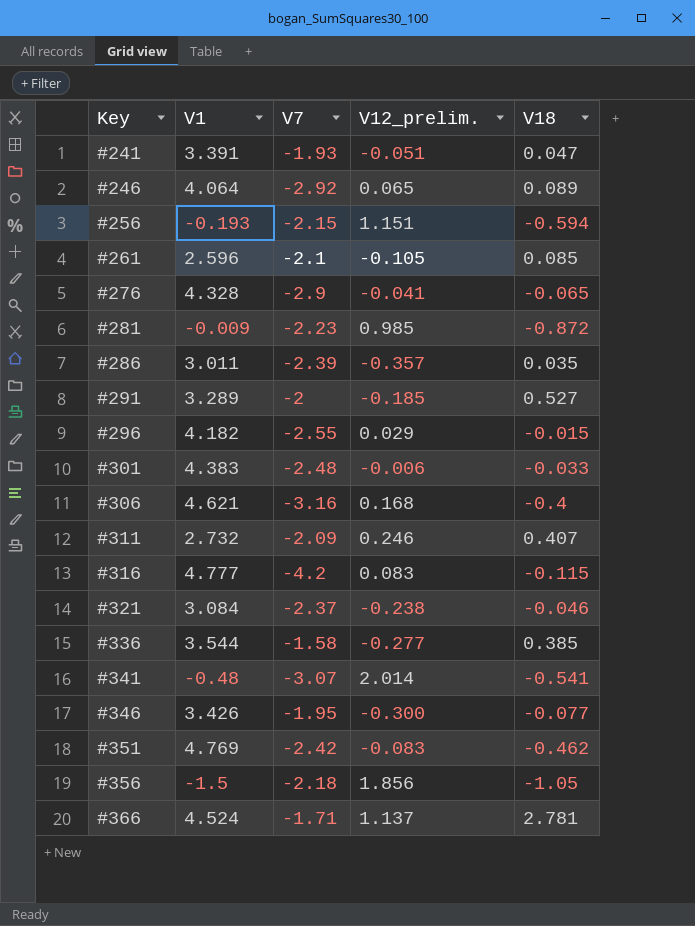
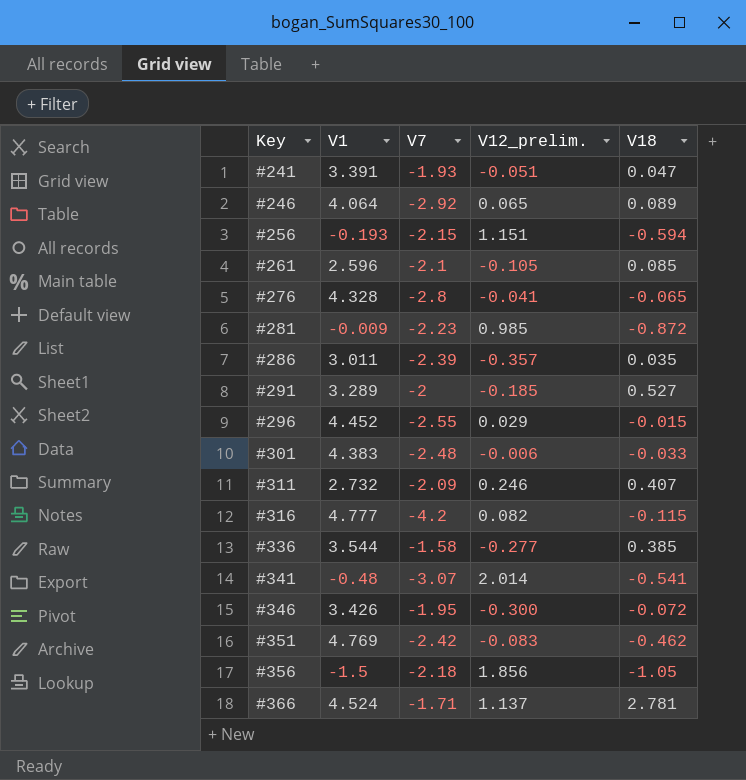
row #306: 4.621 | -3.16 | 0.168 | -0.4 -> none
row #321: 3.084 | -2.37 | -0.238 | -0.046 -> none
#276 | V7: -2.9 -> -2.8
#296 | V1: 4.182 -> 4.452
#316 | V12_prelim.: 0.083 -> 0.082
#346 | V18: -0.077 -> -0.072

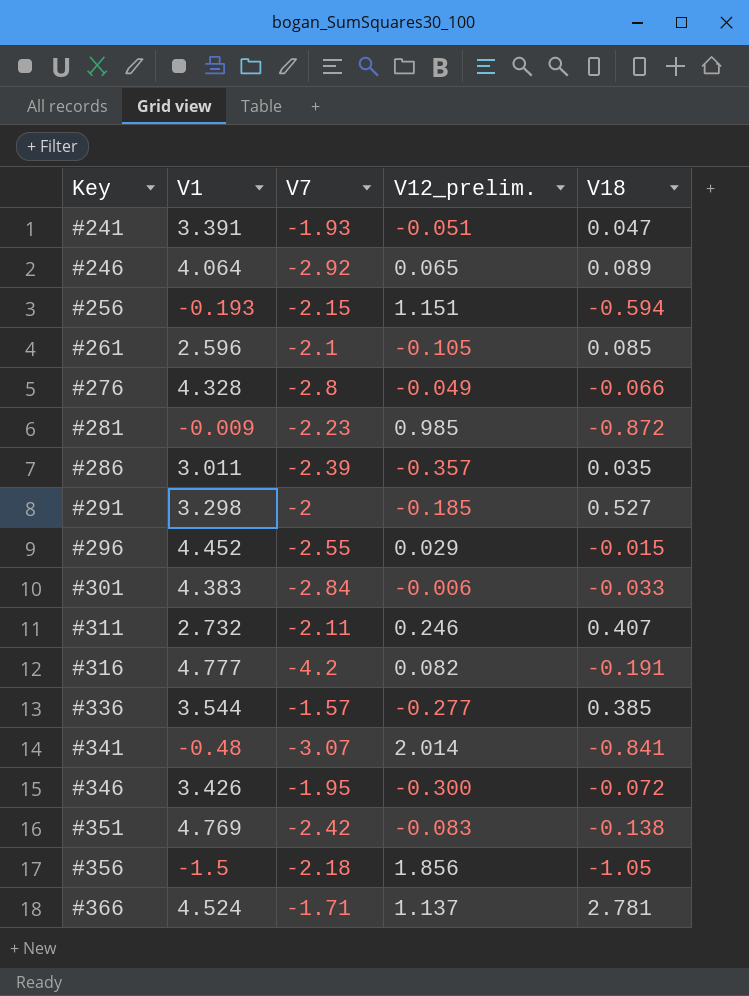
#276 | V12_prelim.: -0.041 -> -0.049
#276 | V18: -0.065 -> -0.066
#291 | V1: 3.289 -> 3.298
#301 | V7: -2.48 -> -2.84
#311 | V7: -2.09 -> -2.11
#316 | V18: -0.115 -> -0.191
#336 | V7: -1.58 -> -1.57
#341 | V18: -0.541 -> -0.841
#351 | V18: -0.462 -> -0.138

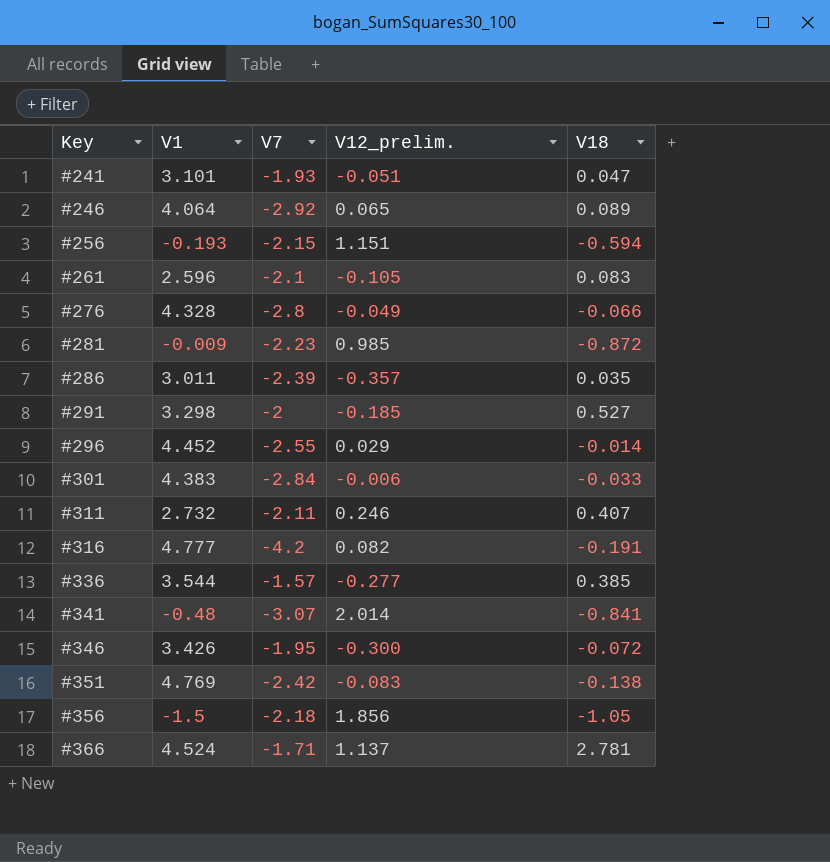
#241 | V1: 3.391 -> 3.101
#261 | V18: 0.085 -> 0.083
#296 | V18: -0.015 -> -0.014

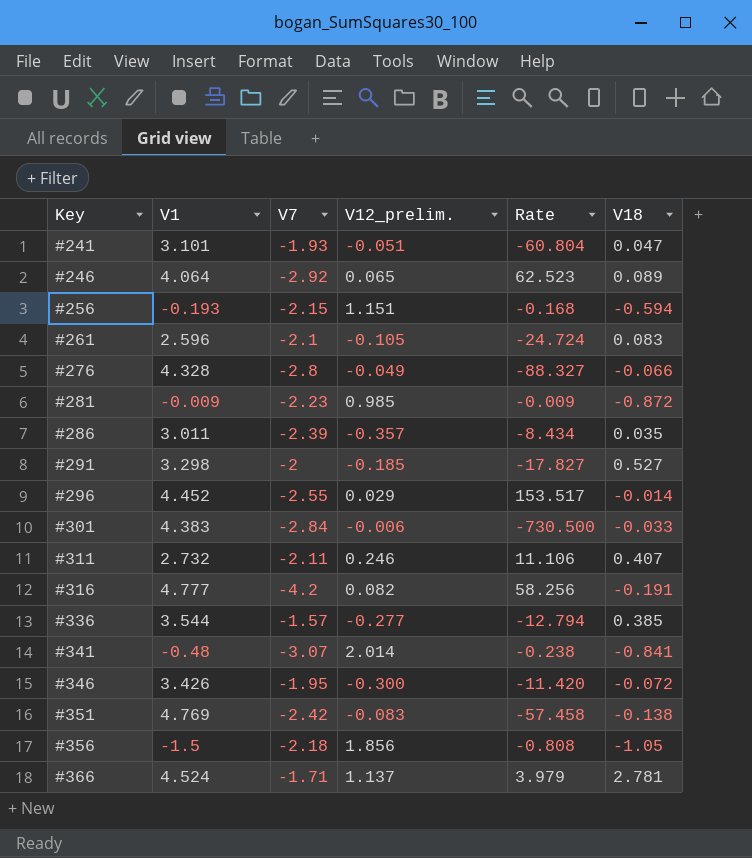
column Rate | formula: none -> [V1] / [V12_prelim.]

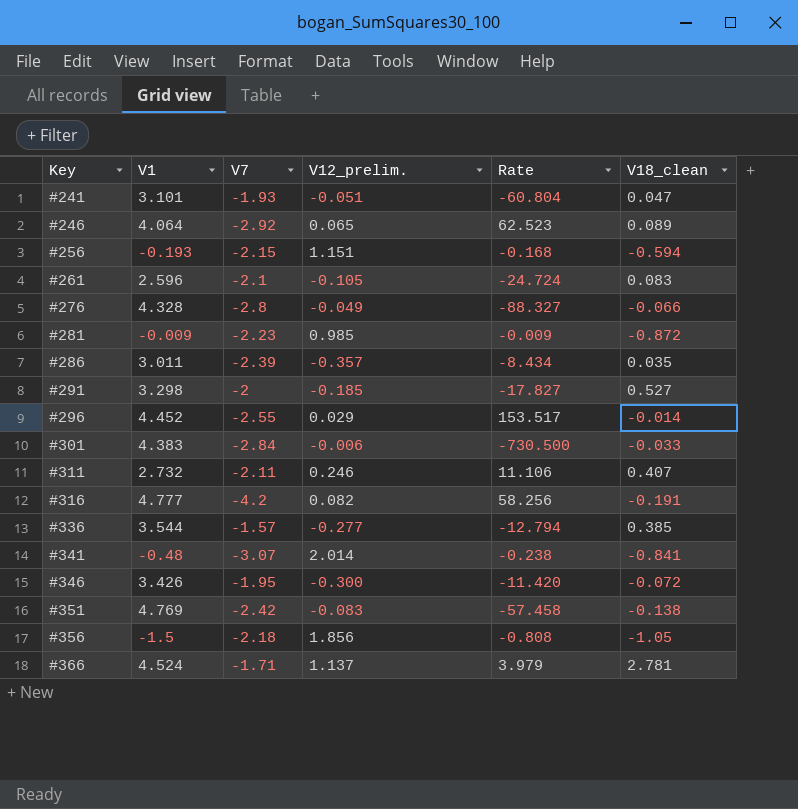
column name: V18 -> V18_clean

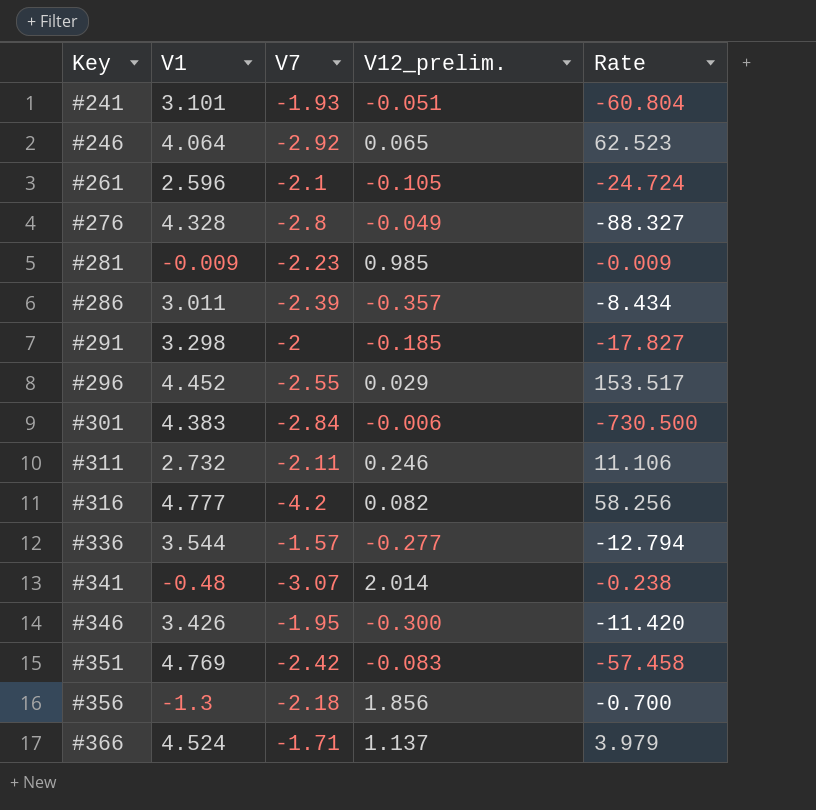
column V18_clean | position: 6 -> none
row #256: -0.193 | -2.15 | 1.151 | -0.168 | -0.594 -> none
#356 | V1: -1.5 -> -1.3
#356 | Rate: -0.808 -> -0.700

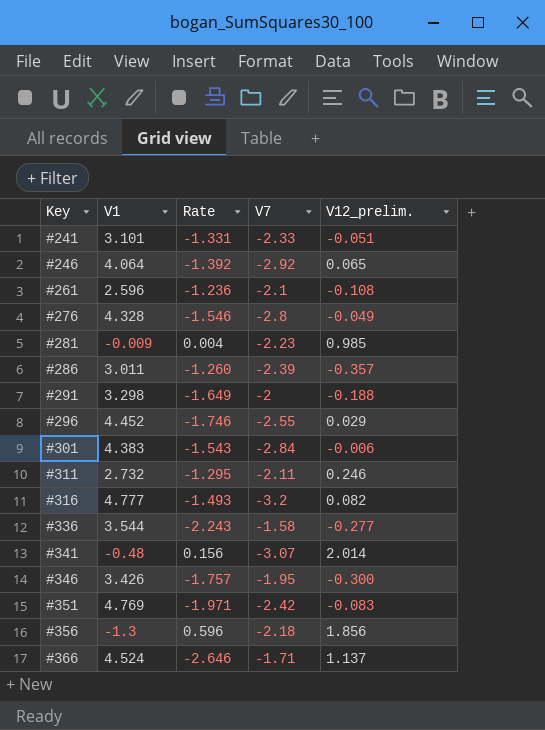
column Rate | formula: [V1] / [V12_prelim.] -> [V1] / [V7]
column Rate | position: 5 -> 3
#241 | V7: -1.93 -> -2.33
#261 | V12_prelim.: -0.105 -> -0.108
#291 | V12_prelim.: -0.185 -> -0.188
#316 | V7: -4.2 -> -3.2
#336 | V7: -1.57 -> -1.58

